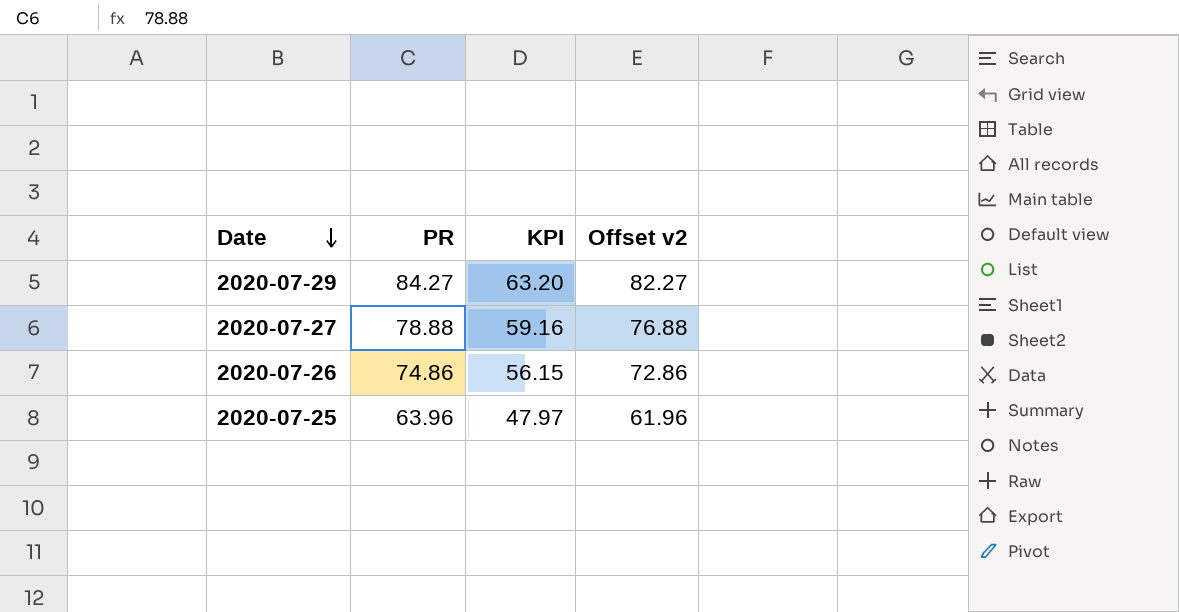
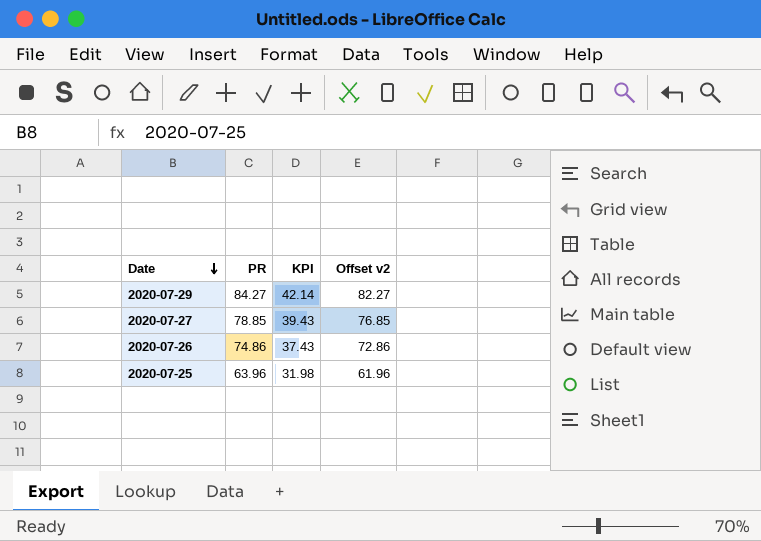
column KPI | formula: [PR] * 0.75 -> [PR] * 0.5
2020-07-27 | PR: 78.88 -> 78.85
2020-07-27 | Offset v2: 76.88 -> 76.85

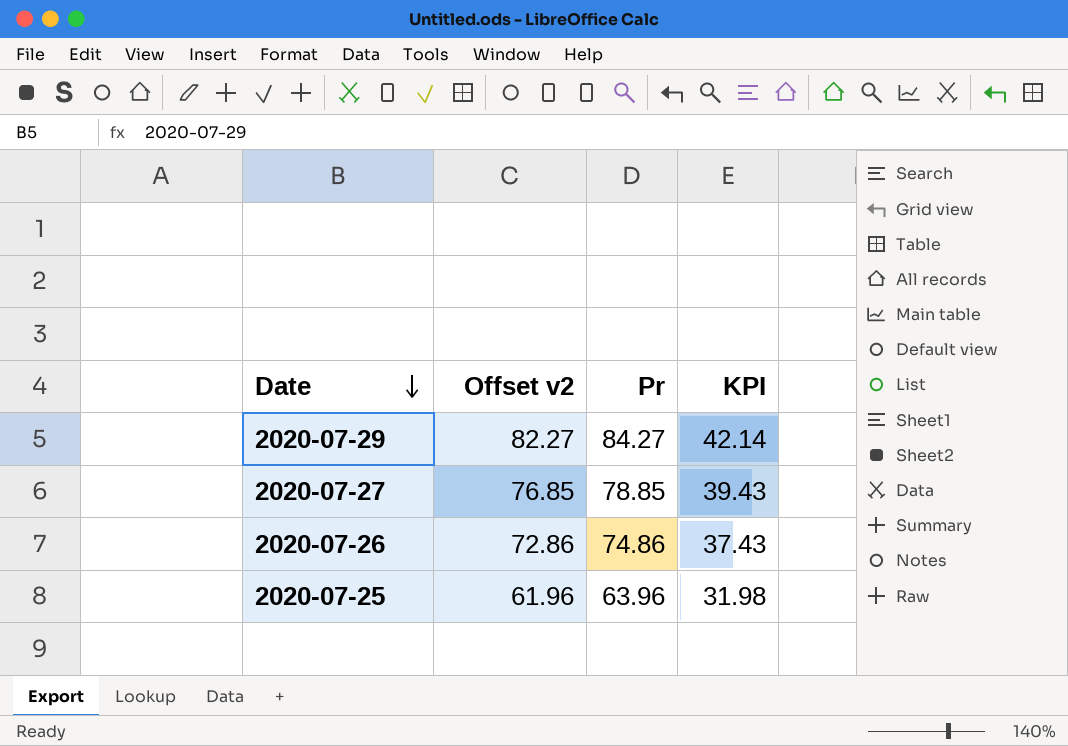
column Offset v2 | position: 4 -> 2
column name: PR -> Pr

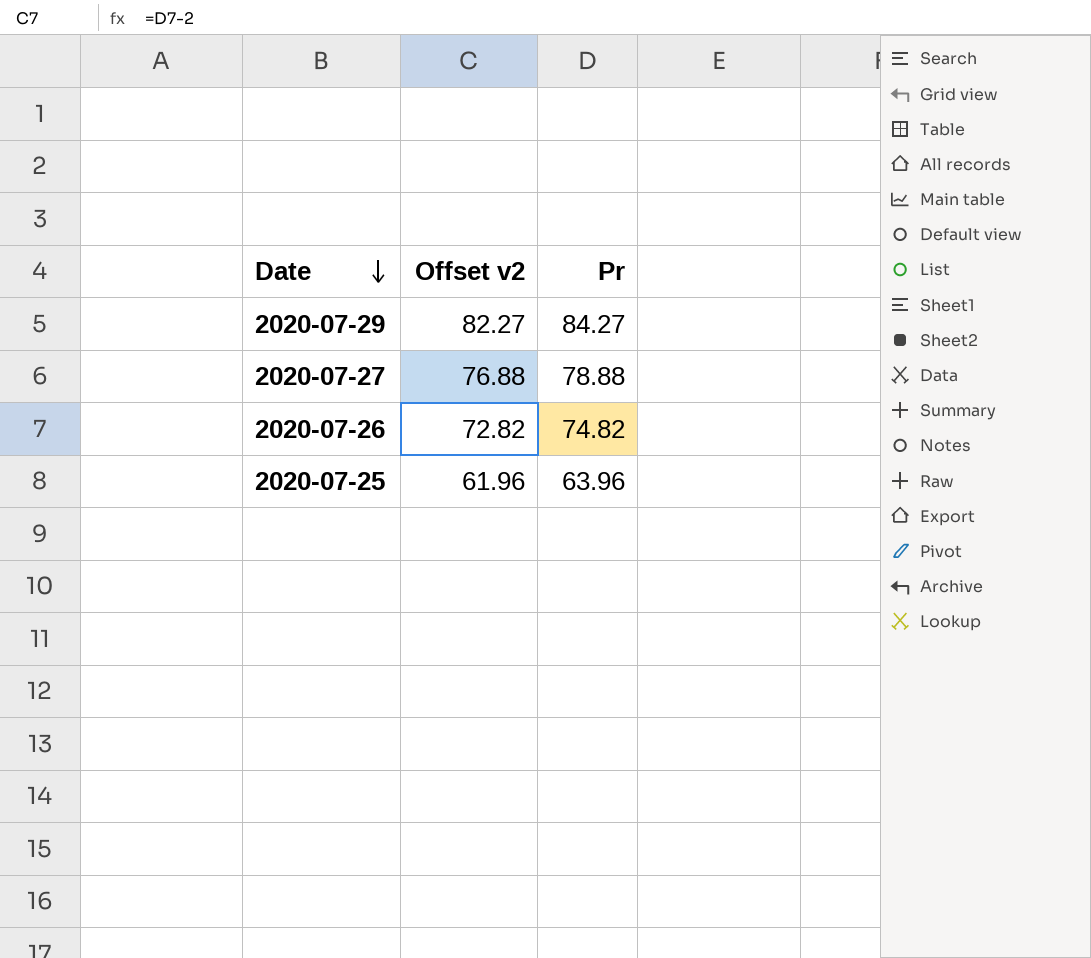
column KPI | formula: [Pr] * 0.5 -> none
2020-07-27 | Offset v2: 76.85 -> 76.88
2020-07-27 | Pr: 78.85 -> 78.88
2020-07-26 | Offset v2: 72.86 -> 72.82
2020-07-26 | Pr: 74.86 -> 74.82

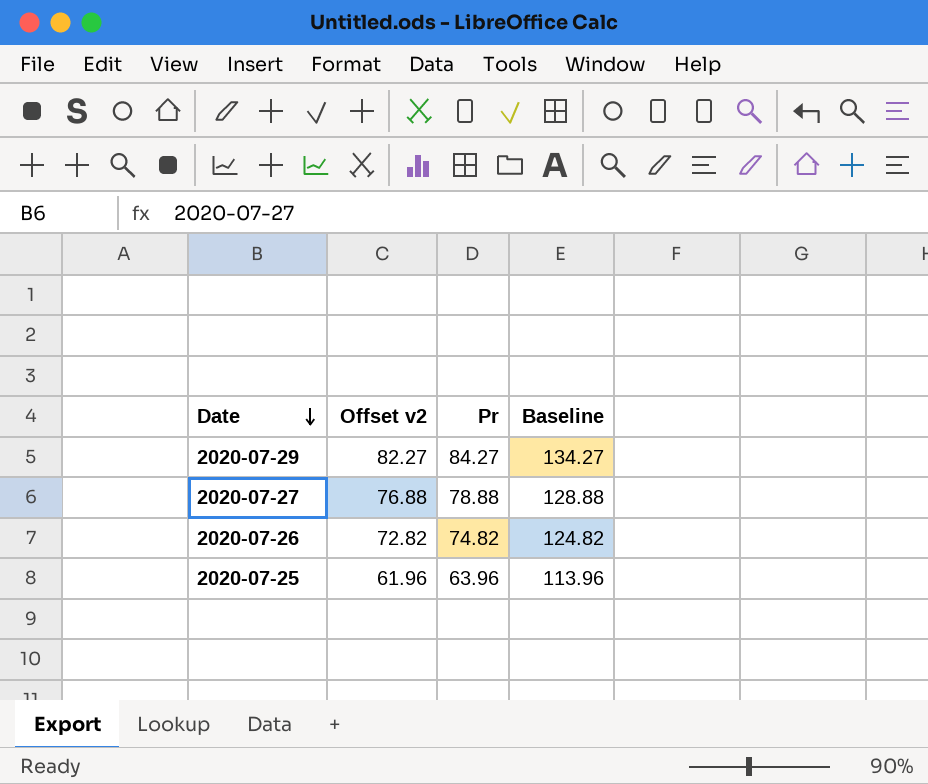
column Baseline | formula: none -> [Pr] + 50

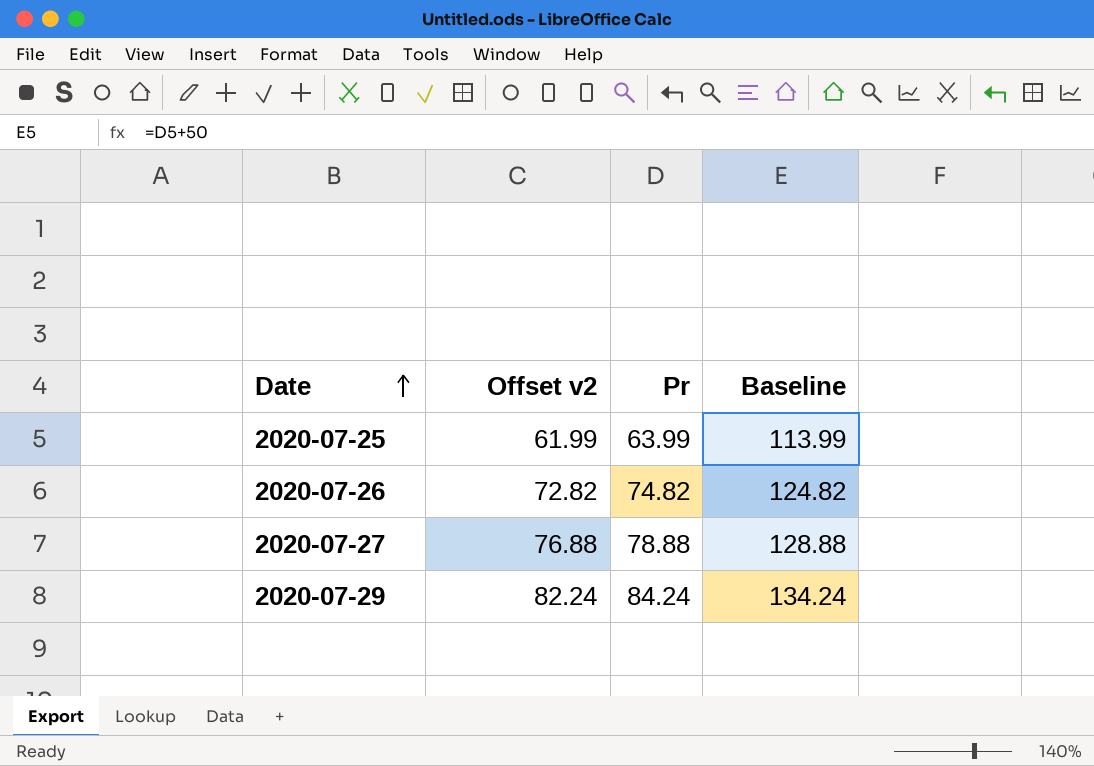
row order: Date descending -> Date ascending
2020-07-25 | Offset v2: 61.96 -> 61.99
2020-07-25 | Pr: 63.96 -> 63.99
2020-07-25 | Baseline: 113.96 -> 113.99
2020-07-29 | Offset v2: 82.27 -> 82.24
2020-07-29 | Pr: 84.27 -> 84.24
2020-07-29 | Baseline: 134.27 -> 134.24

